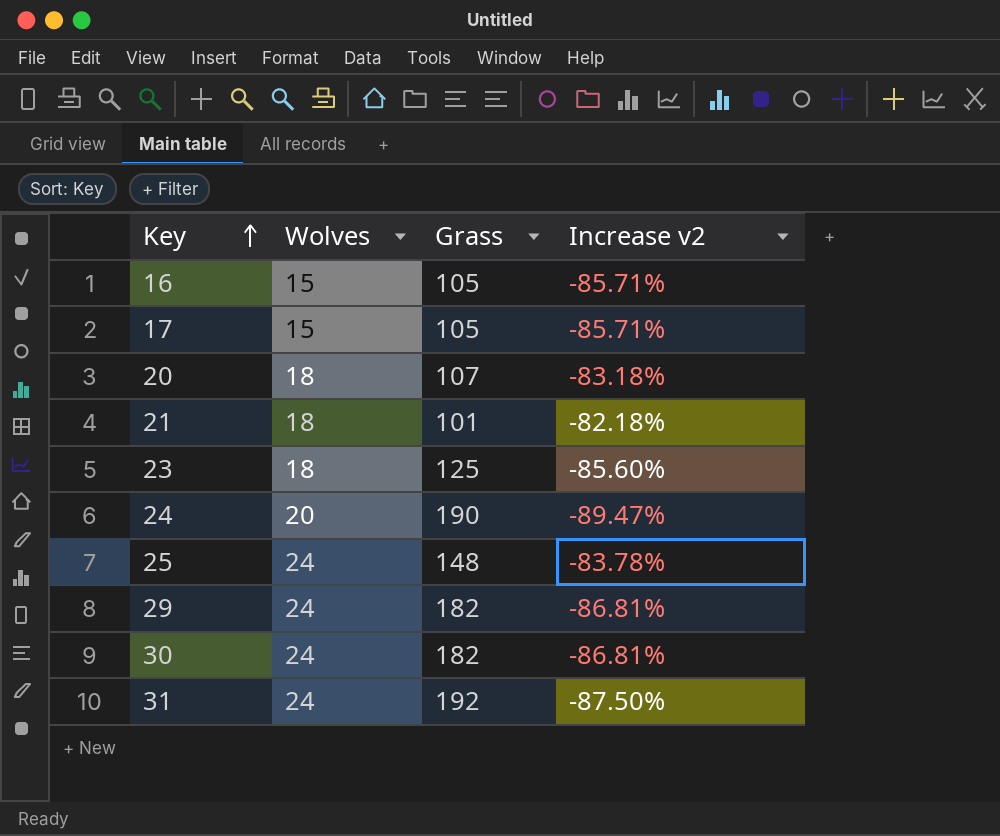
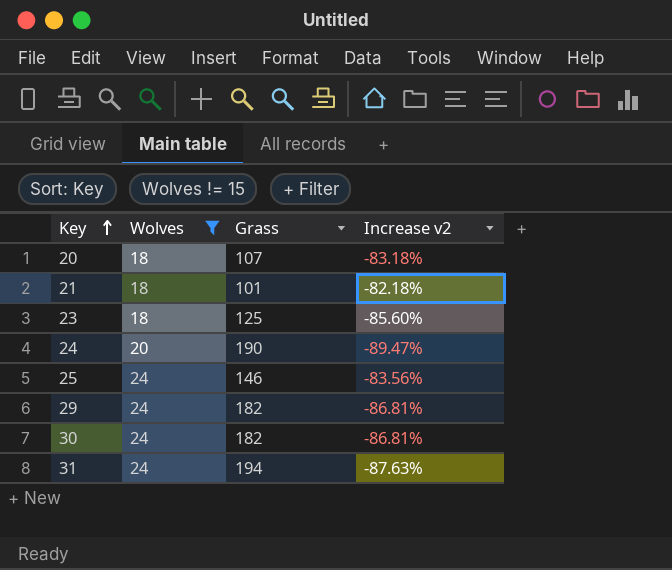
filter: none -> Wolves != 15
25 | Grass: 148 -> 146
25 | Increase v2: -83.78% -> -83.56%
31 | Grass: 192 -> 194
31 | Increase v2: -87.50% -> -87.63%

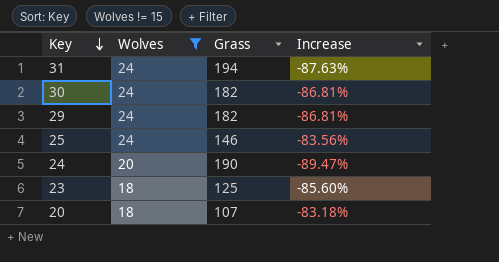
row order: Key ascending -> Key descending
column name: Increase v2 -> Increase
row 21: 18 | 101 | -82.18% -> none

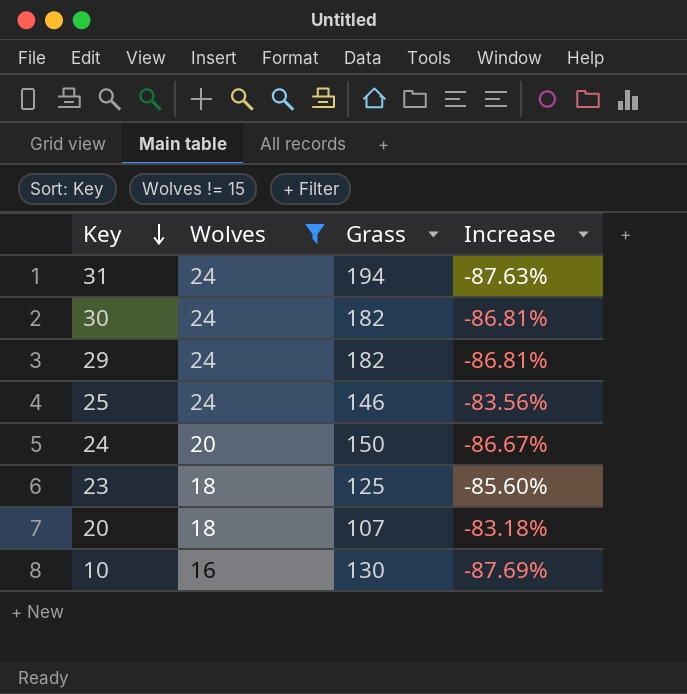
24 | Grass: 190 -> 150
24 | Increase: -89.47% -> -86.67%
row 10: none -> 16 | 130 | -87.69%

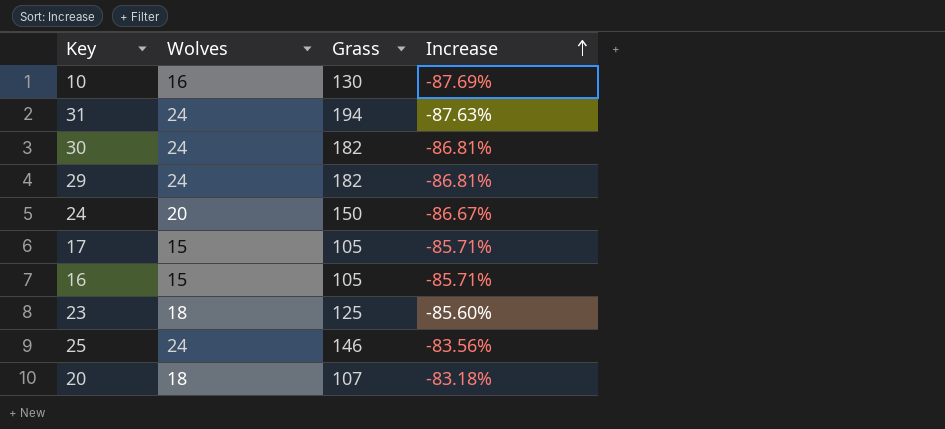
filter: Wolves != 15 -> none
row order: Key descending -> Increase ascending

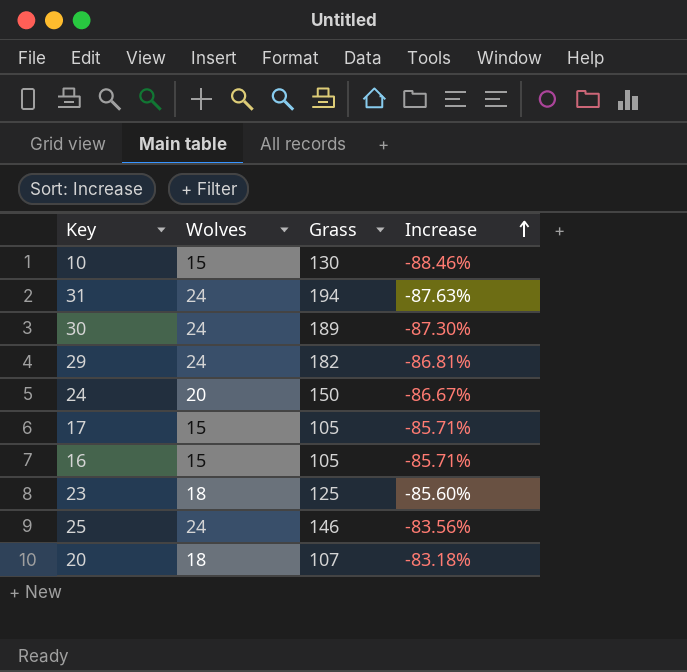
10 | Wolves: 16 -> 15
10 | Increase: -87.69% -> -88.46%
30 | Grass: 182 -> 189
30 | Increase: -86.81% -> -87.30%

